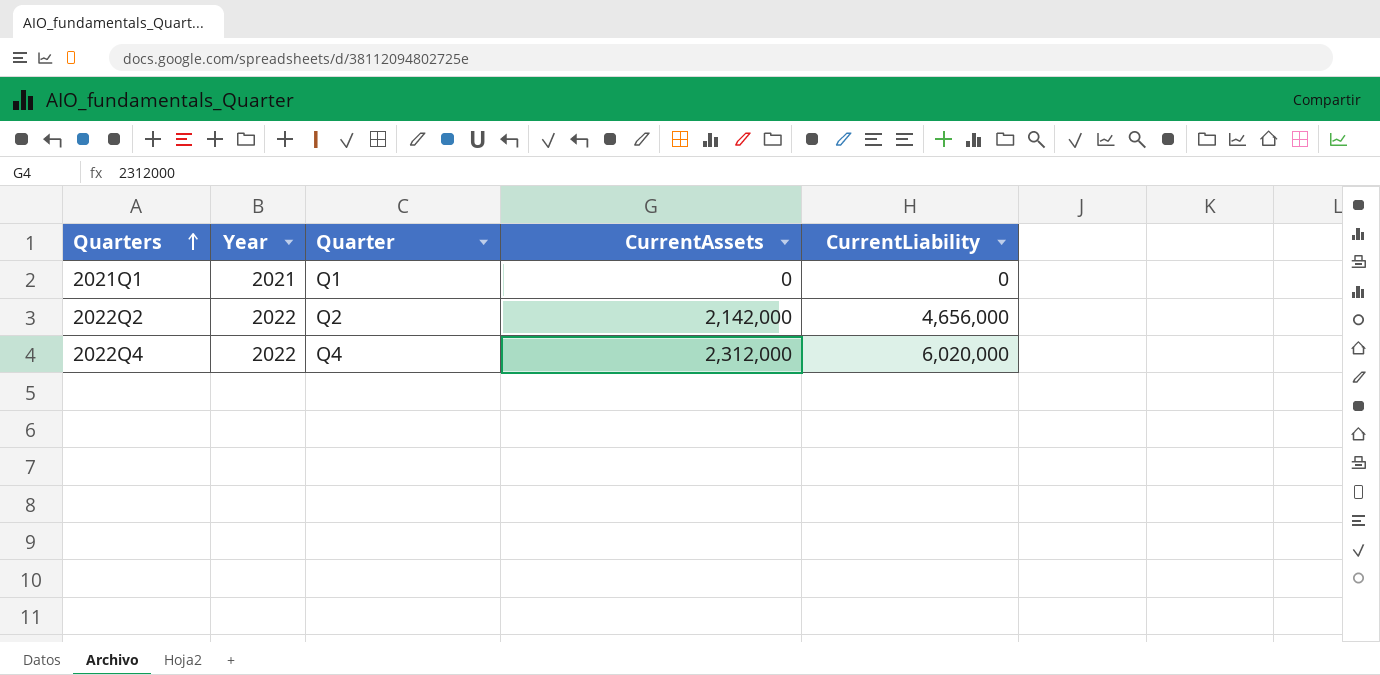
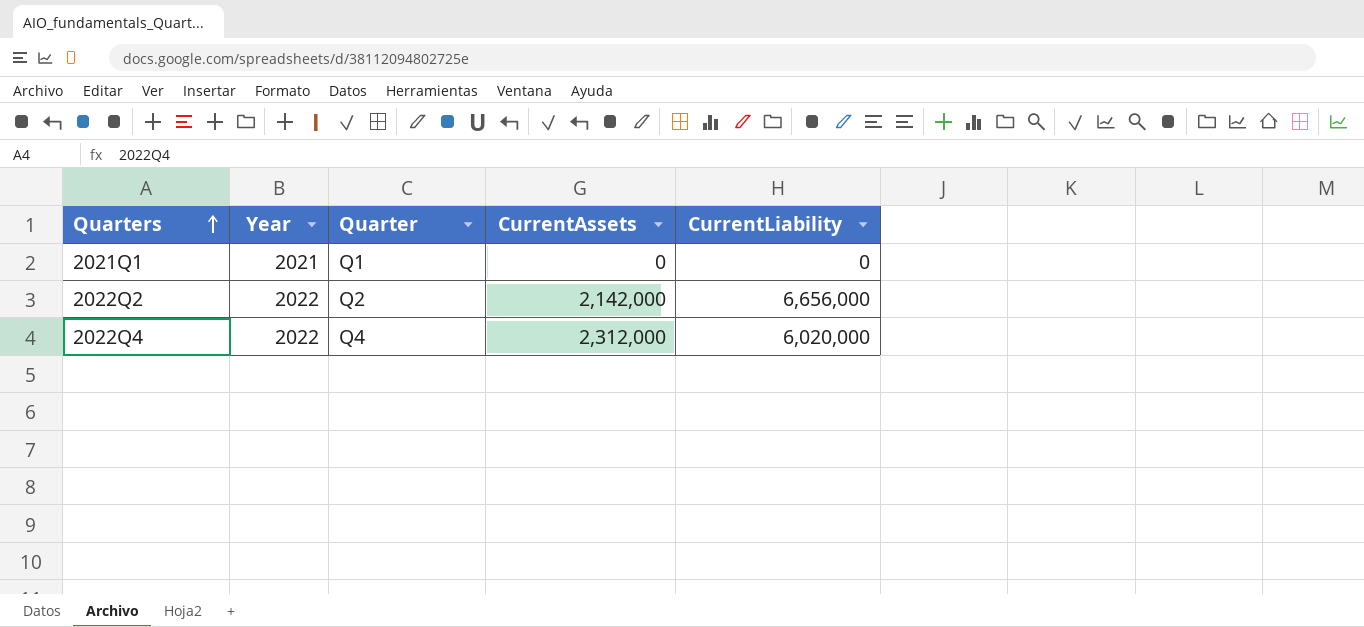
2022Q2 | CurrentLiability: 4,656,000 -> 6,656,000

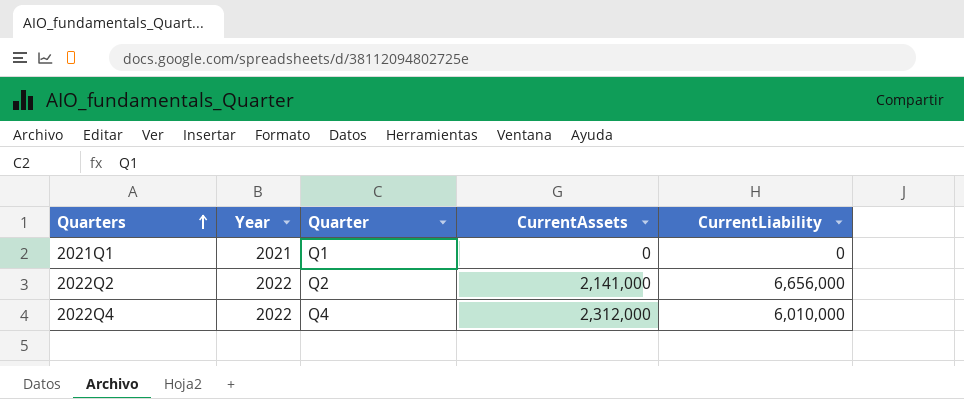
2022Q2 | CurrentAssets: 2,142,000 -> 2,141,000
2022Q4 | CurrentLiability: 6,020,000 -> 6,010,000

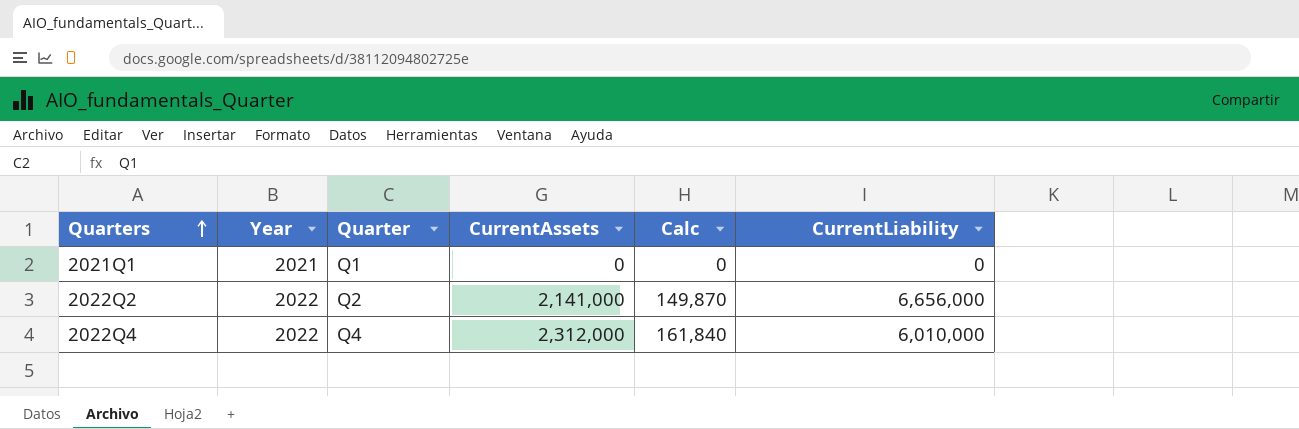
column Calc | formula: none -> [CurrentAssets] * 0.07

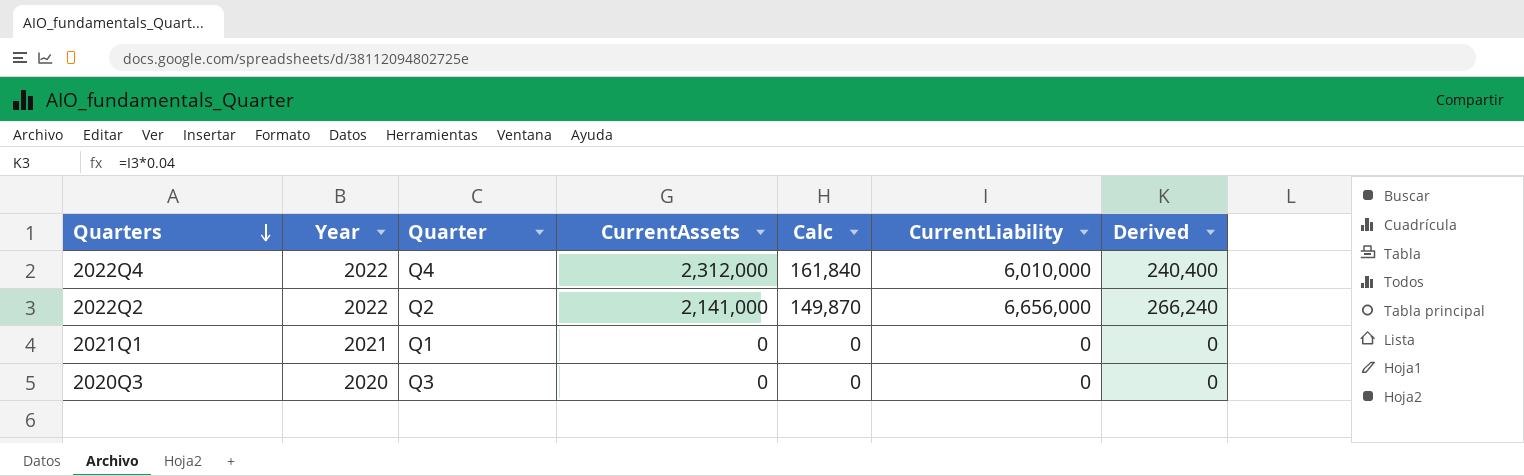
row order: Quarters ascending -> Quarters descending
column Derived | formula: none -> [CurrentLiability] * 0.04
row 2020Q3: none -> 2020 | Q3 | 0 | 0 | 0 | 0

